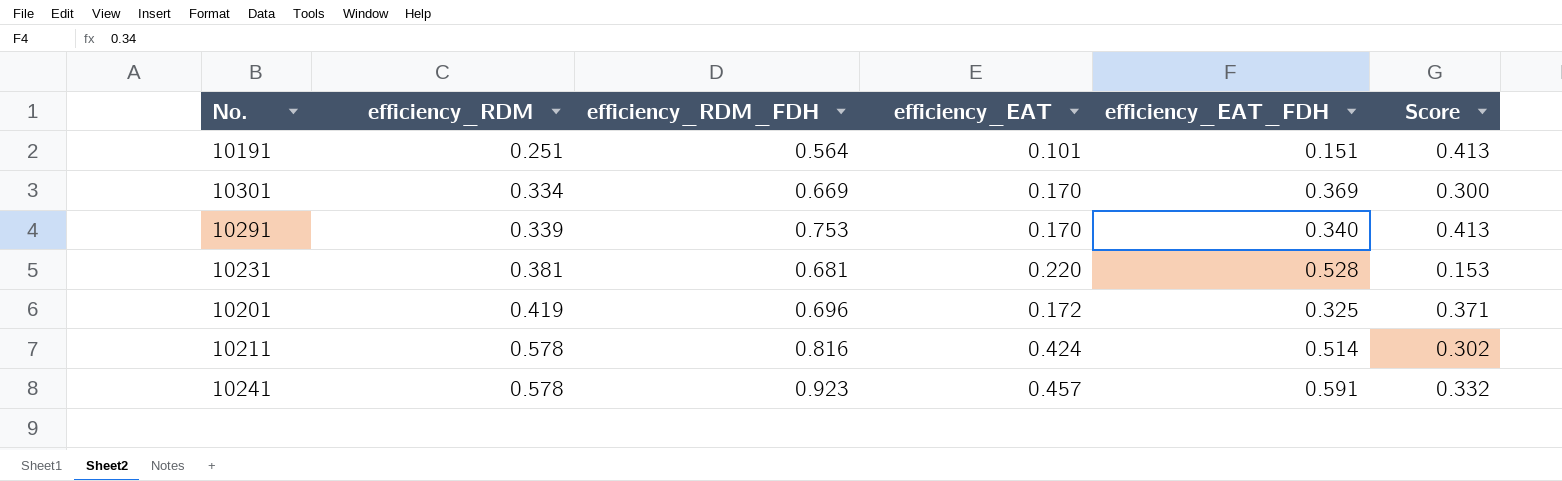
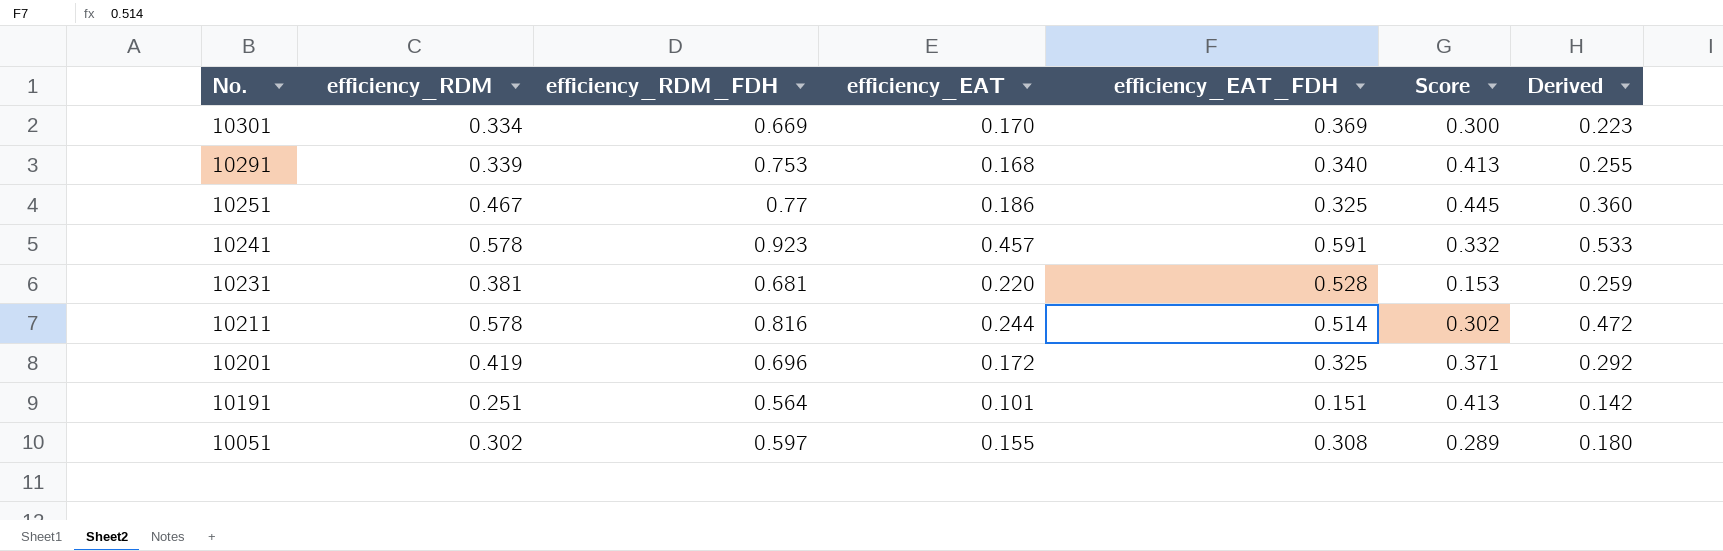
row order: efficiency_RDM ascending -> No. descending
column Derived | formula: none -> [efficiency_RDM] * [efficiency_RDM_FDH]
10291 | efficiency_EAT: 0.170 -> 0.168
row 10251: none -> 0.467 | 0.77 | 0.186 | 0.325 | 0.445 | 0.360
10211 | efficiency_EAT: 0.424 -> 0.244
row 10051: none -> 0.302 | 0.597 | 0.155 | 0.308 | 0.289 | 0.180

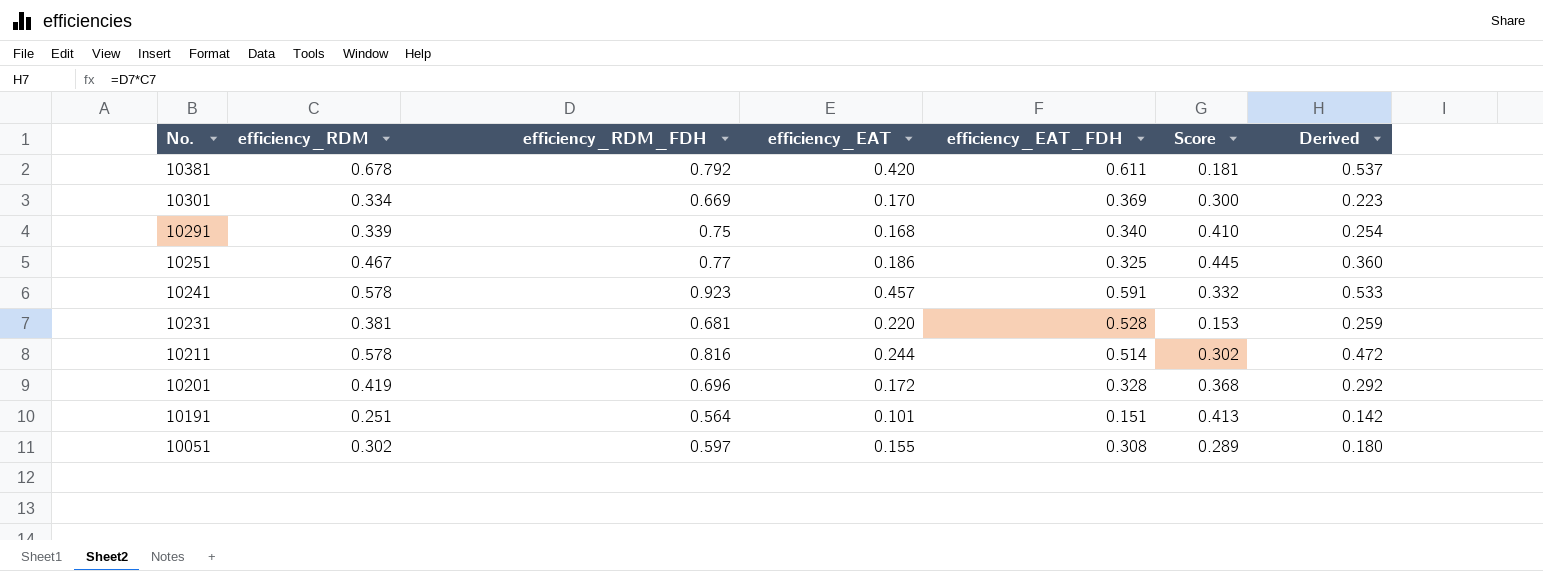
row 10381: none -> 0.678 | 0.792 | 0.420 | 0.611 | 0.181 | 0.537
10291 | efficiency_RDM_FDH: 0.753 -> 0.75
10291 | Score: 0.413 -> 0.410
10291 | Derived: 0.255 -> 0.254
10201 | efficiency_EAT_FDH: 0.325 -> 0.328
10201 | Score: 0.371 -> 0.368

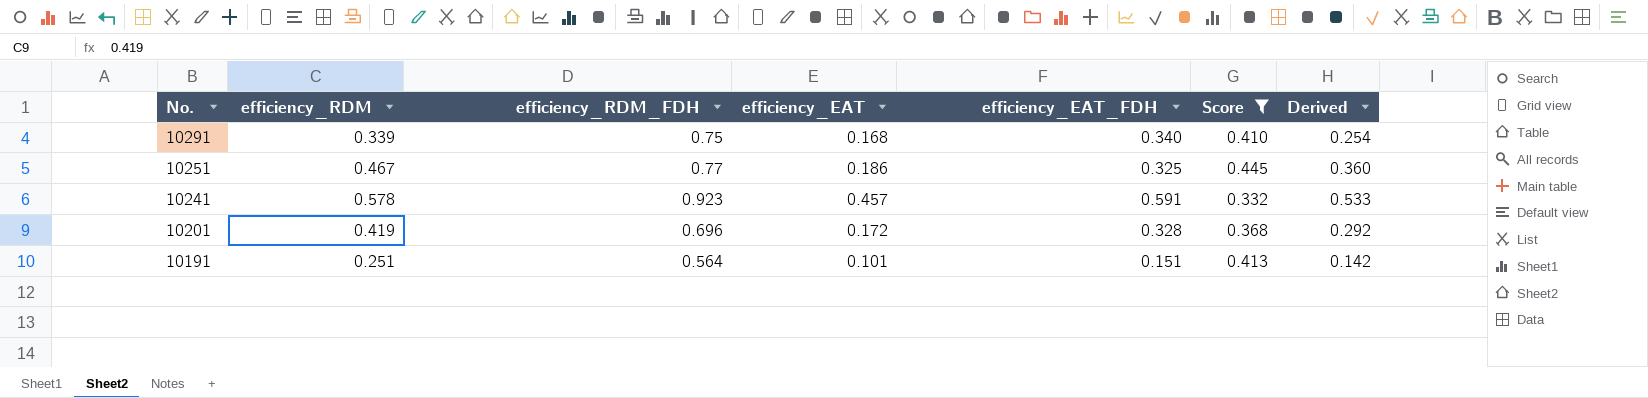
filter: none -> Score >= 0.332

